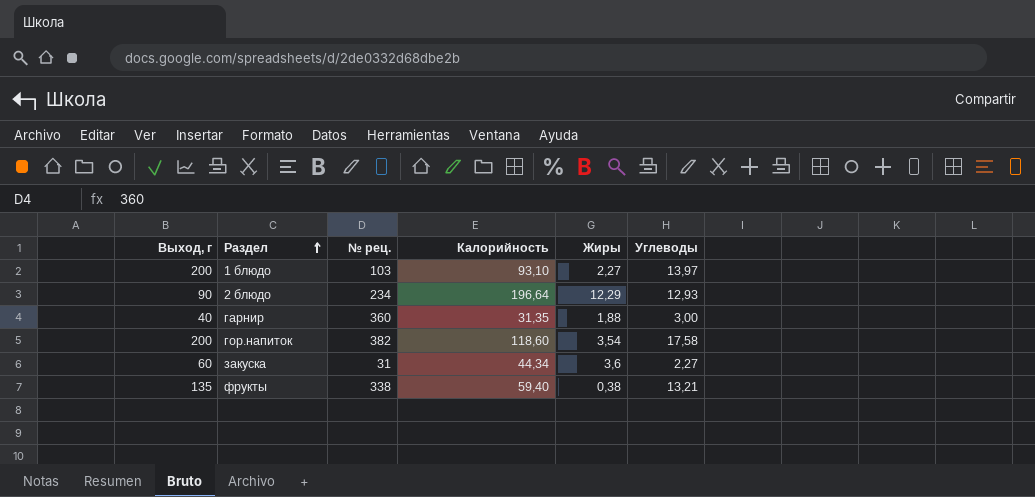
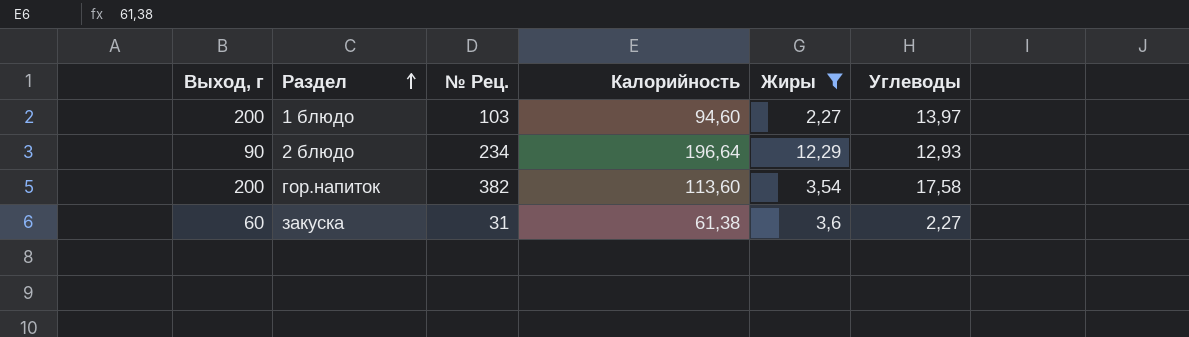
filter: none -> Жиры >= 2,27
column name: № рец. -> № Рец.
1 блюдо | Калорийность: 93,10 -> 94,60
гор.напиток | Калорийность: 118,60 -> 113,60
закуска | Калорийность: 44,34 -> 61,38

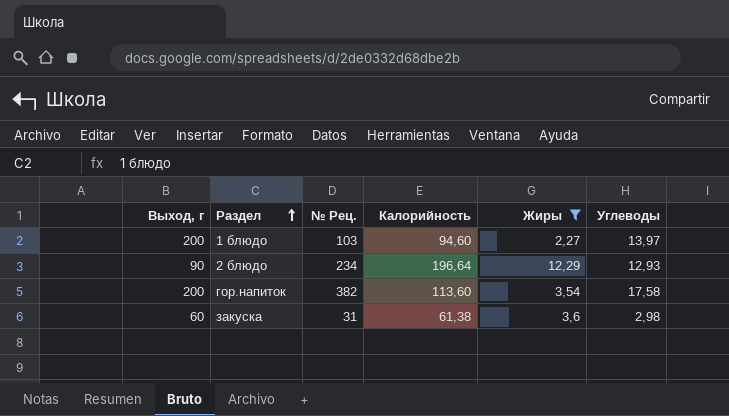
закуска | Углеводы: 2,27 -> 2,98

